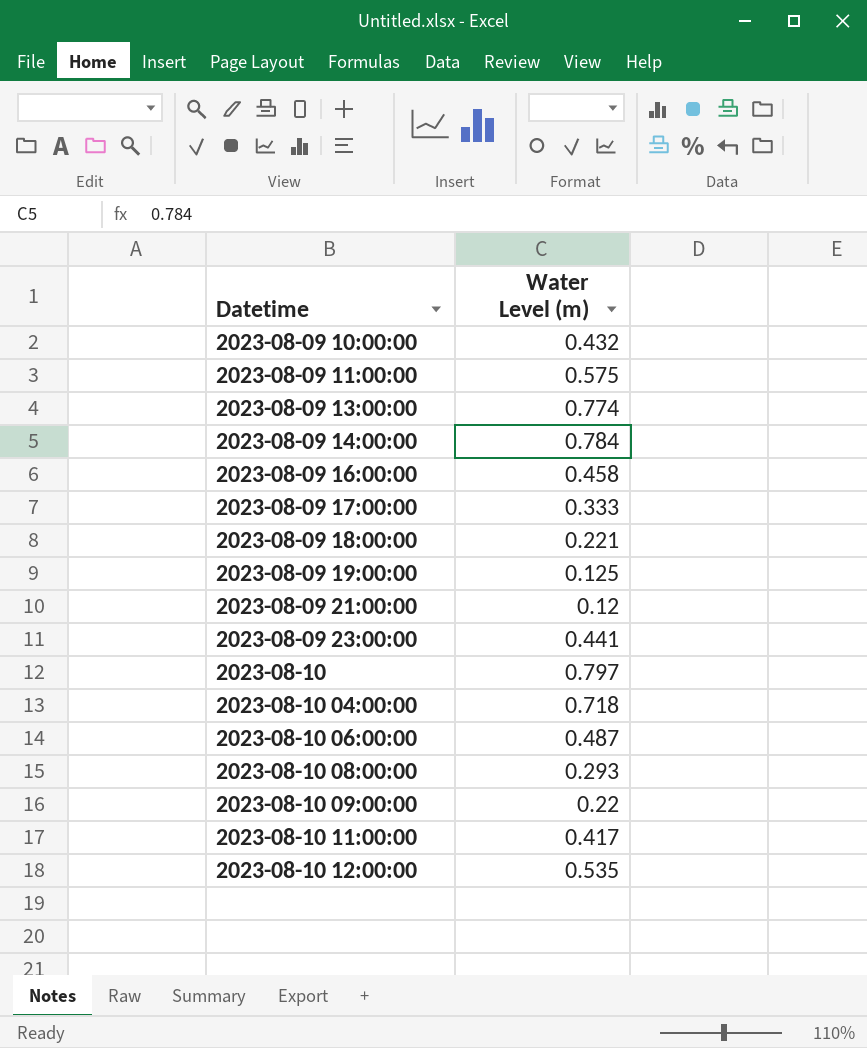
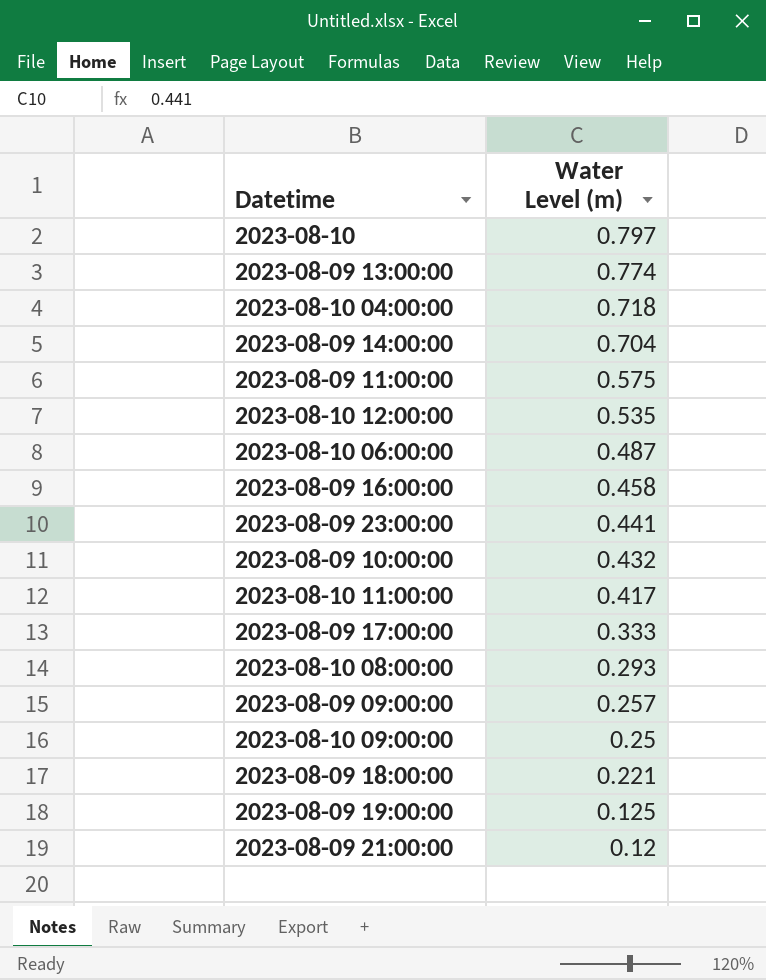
row order: Datetime ascending -> Water Level (m) descending
2023-08-09 14:00:00 | Water Level (m): 0.784 -> 0.704
row 2023-08-09 09:00:00: none -> 0.257
2023-08-10 09:00:00 | Water Level (m): 0.22 -> 0.25

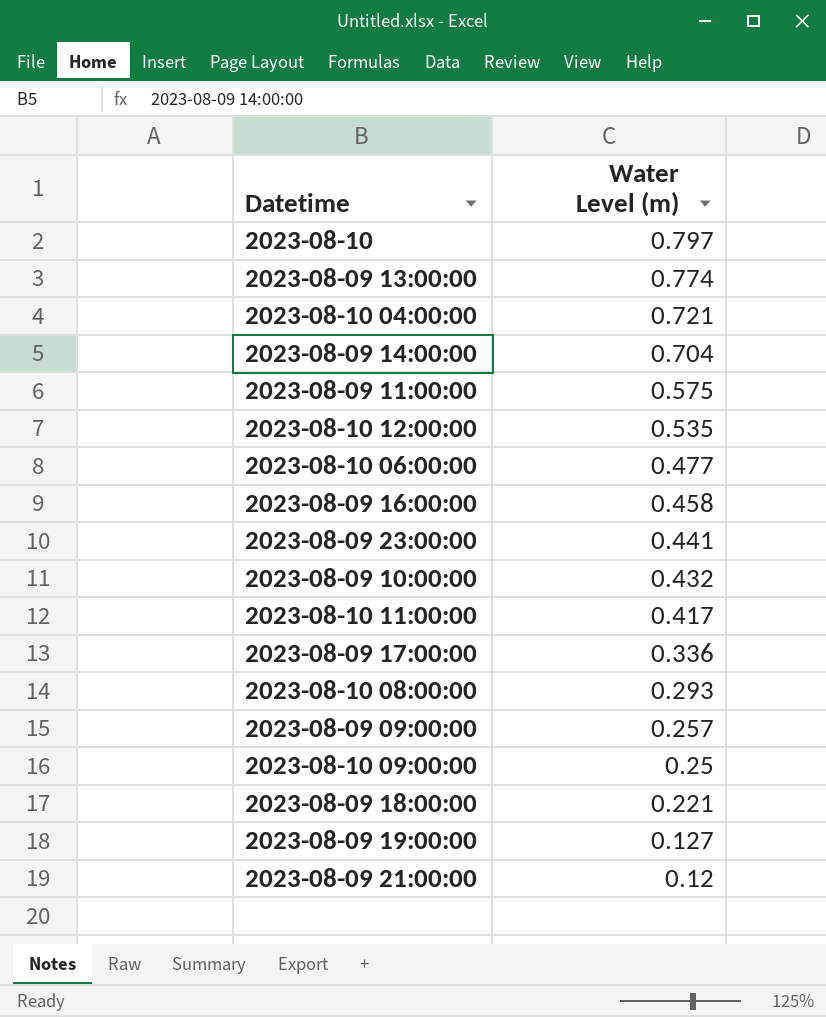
2023-08-10 04:00:00 | Water Level (m): 0.718 -> 0.721
2023-08-10 06:00:00 | Water Level (m): 0.487 -> 0.477
2023-08-09 17:00:00 | Water Level (m): 0.333 -> 0.336
2023-08-09 19:00:00 | Water Level (m): 0.125 -> 0.127

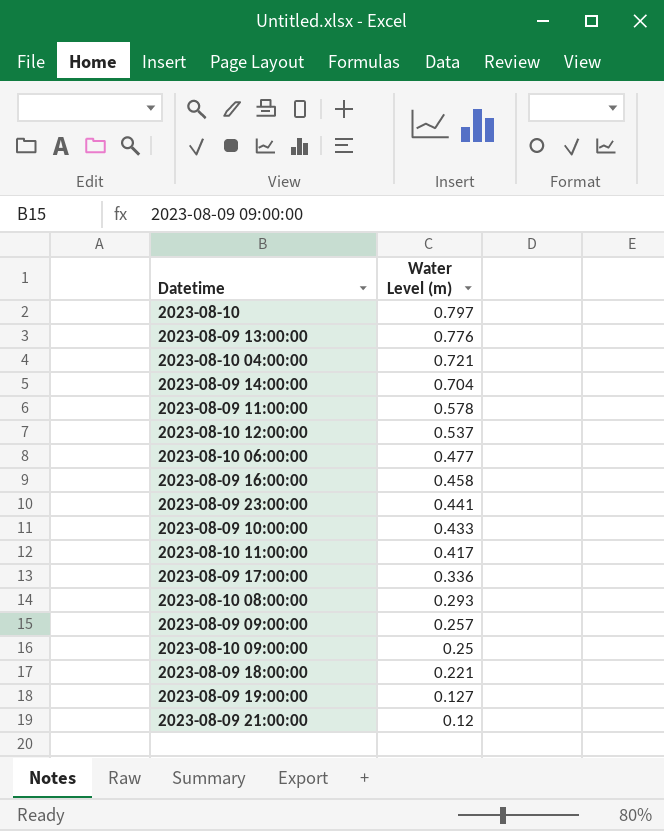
2023-08-09 13:00:00 | Water Level (m): 0.774 -> 0.776
2023-08-09 11:00:00 | Water Level (m): 0.575 -> 0.578
2023-08-10 12:00:00 | Water Level (m): 0.535 -> 0.537
2023-08-09 10:00:00 | Water Level (m): 0.432 -> 0.433

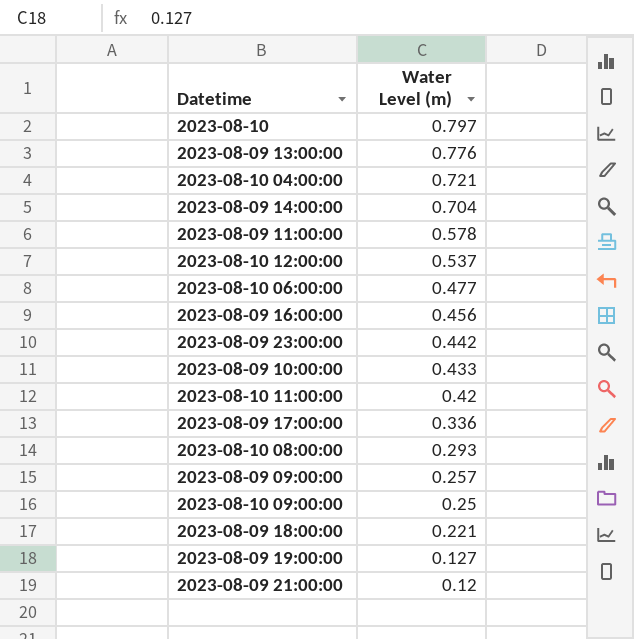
2023-08-09 16:00:00 | Water Level (m): 0.458 -> 0.456
2023-08-09 23:00:00 | Water Level (m): 0.441 -> 0.442
2023-08-10 11:00:00 | Water Level (m): 0.417 -> 0.42

